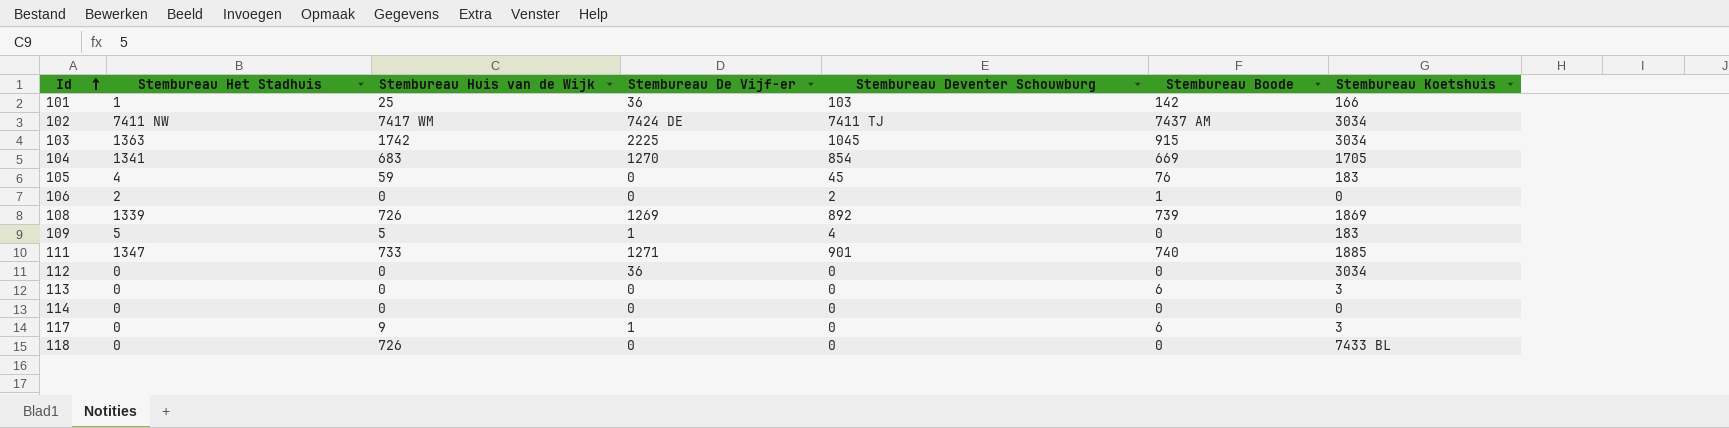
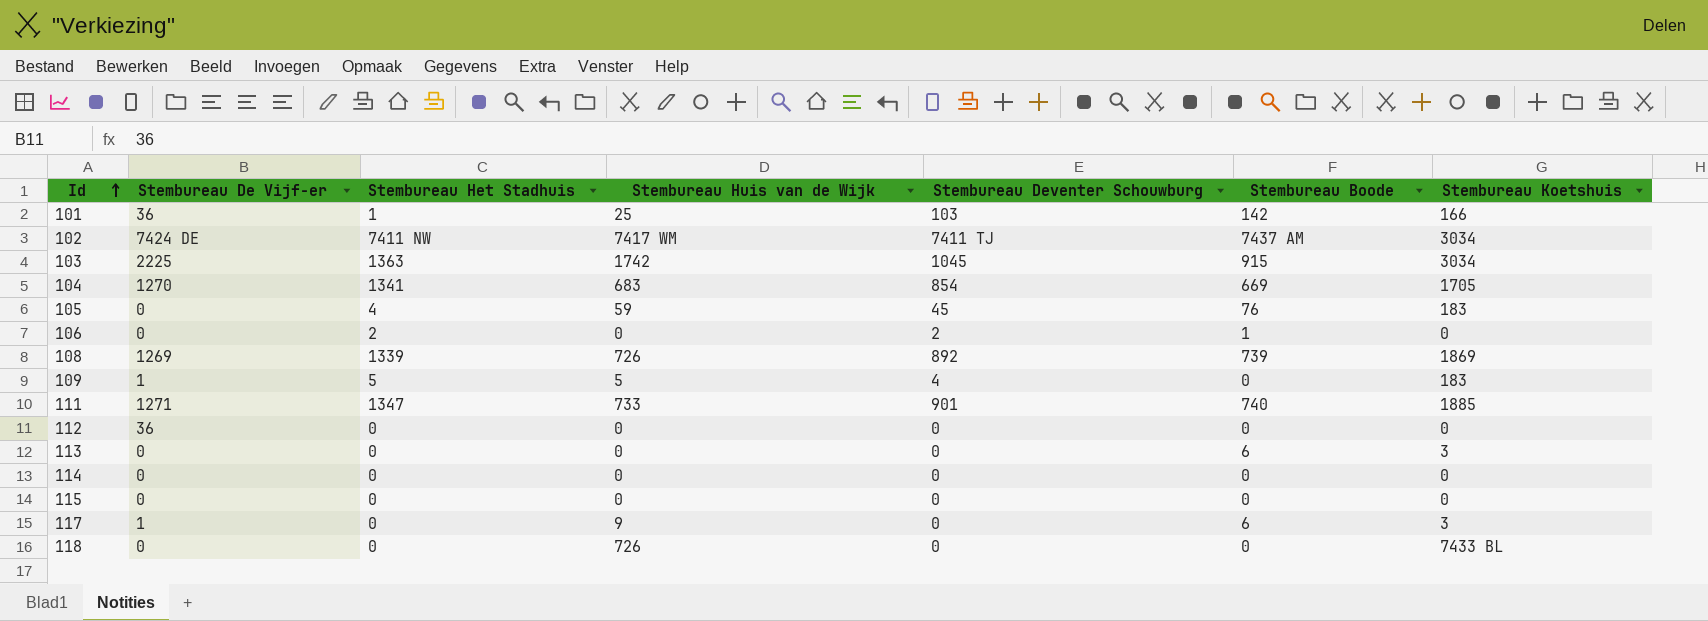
column Stembureau De Vijf-er | position: 4 -> 2
112 | Stembureau Koetshuis: 3034 -> 0
row 115: none -> 0 | 0 | 0 | 0 | 0 | 0

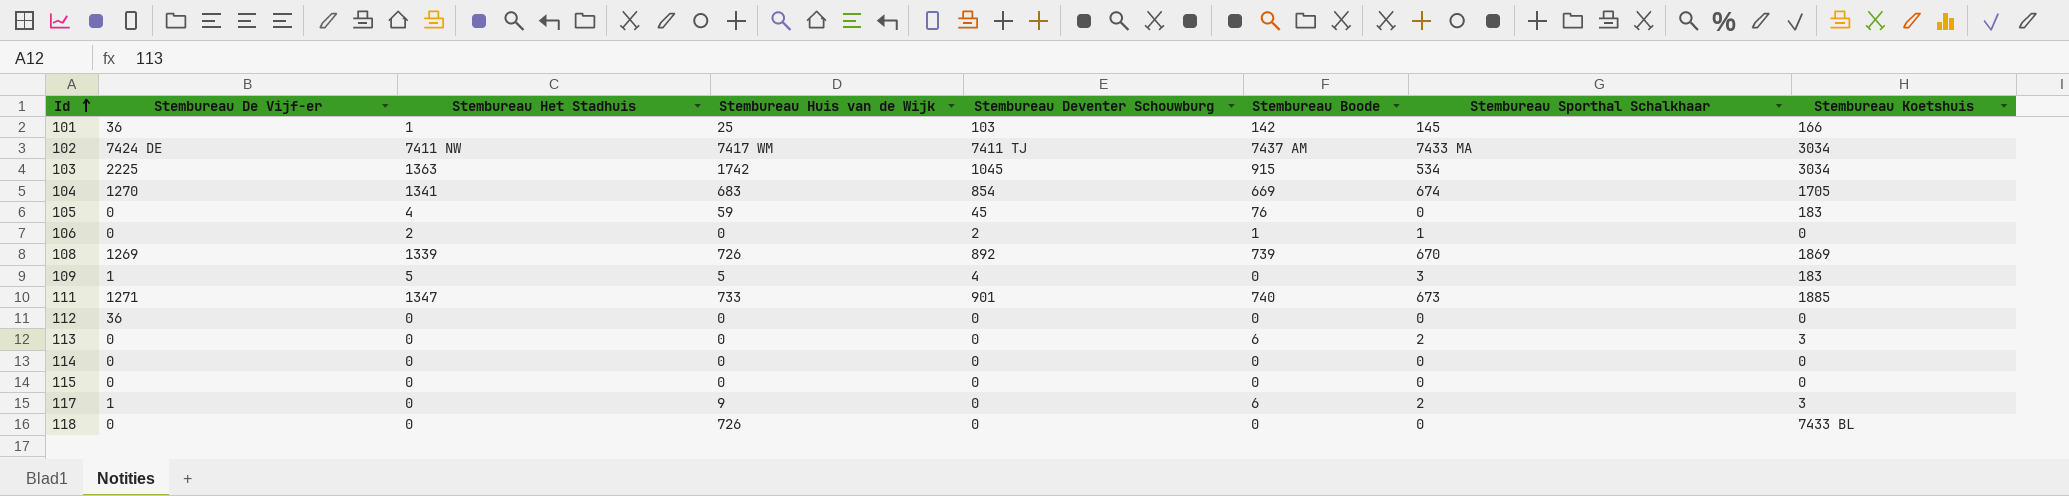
column Stembureau Sporthal Schalkhaar | position: none -> 7

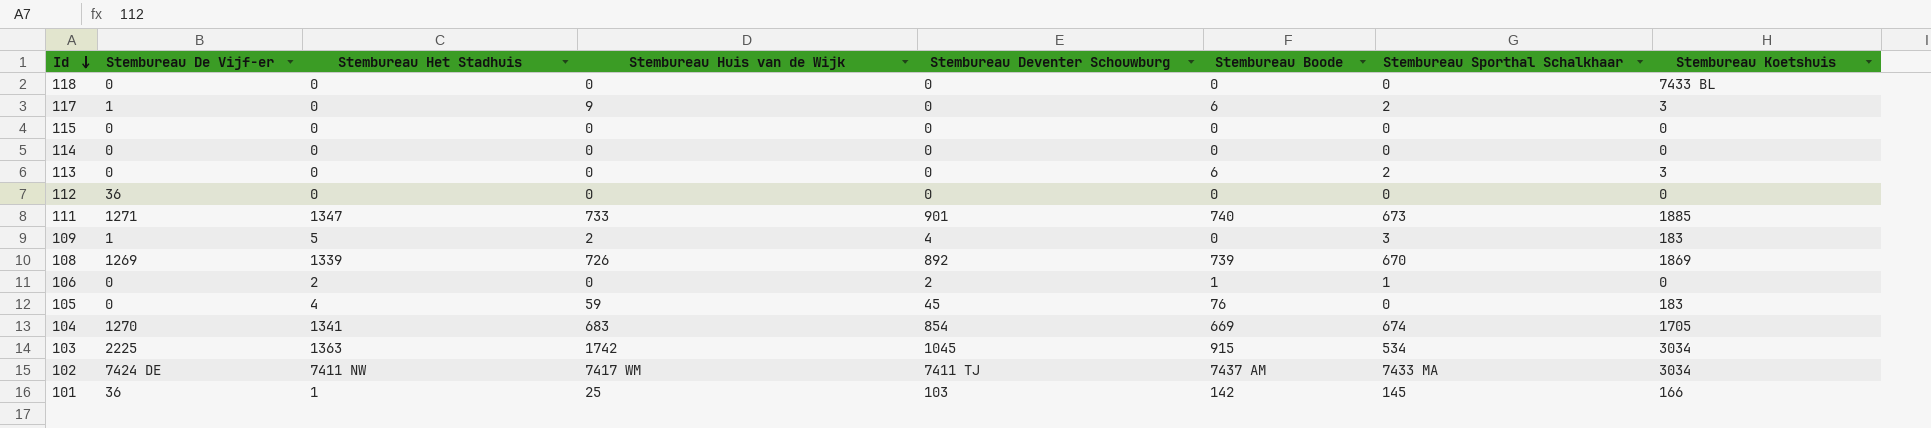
row order: Id ascending -> Id descending
118 | Stembureau Huis van de Wijk: 726 -> 0
109 | Stembureau Huis van de Wijk: 5 -> 2

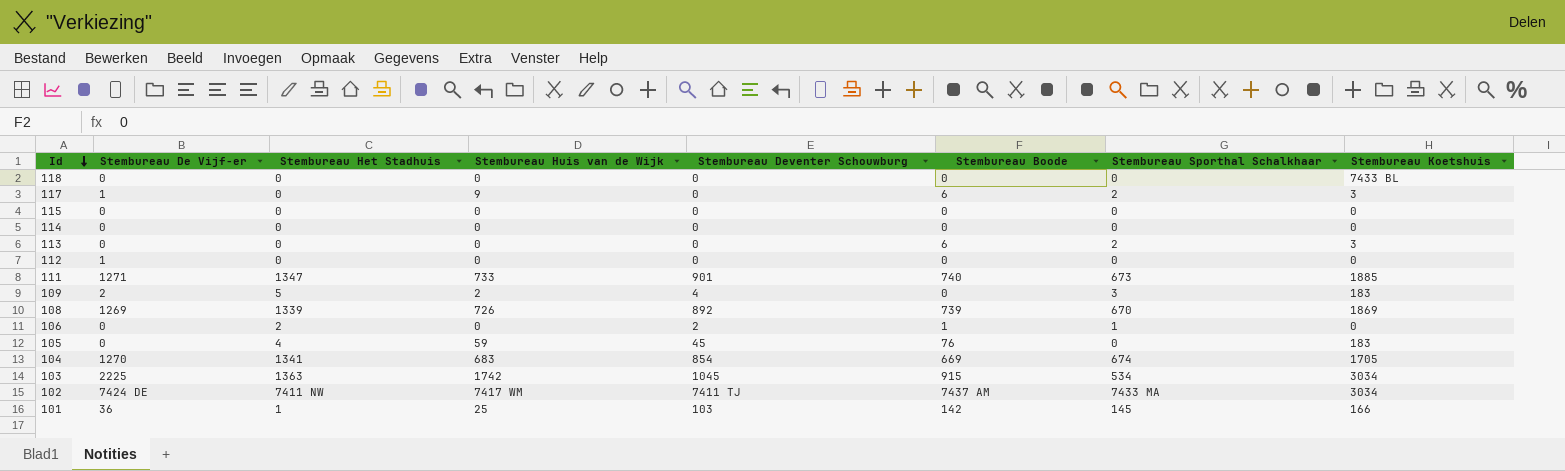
112 | Stembureau De Vijf-er: 36 -> 1
109 | Stembureau De Vijf-er: 1 -> 2

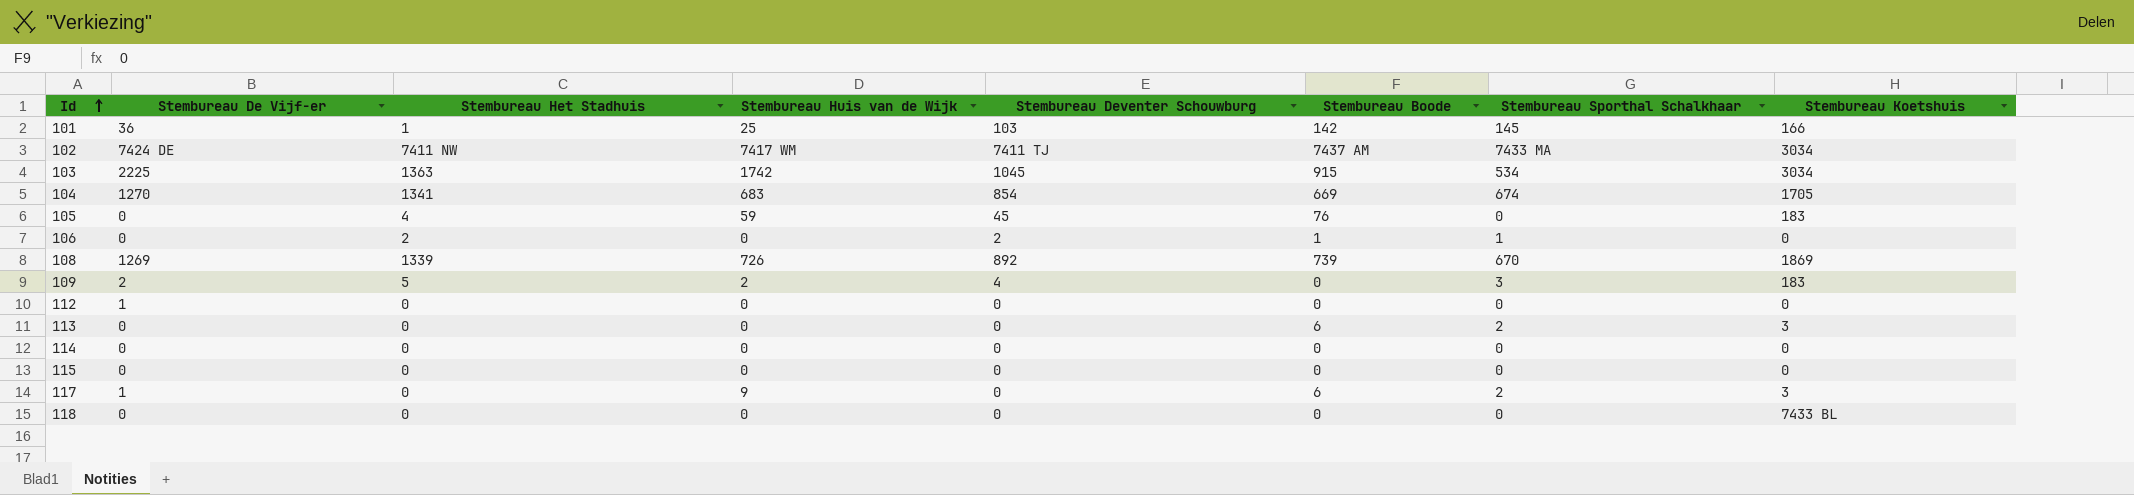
row order: Id descending -> Id ascending
row 111: 1271 | 1347 | 733 | 901 | 740 | 673 | 1885 -> none

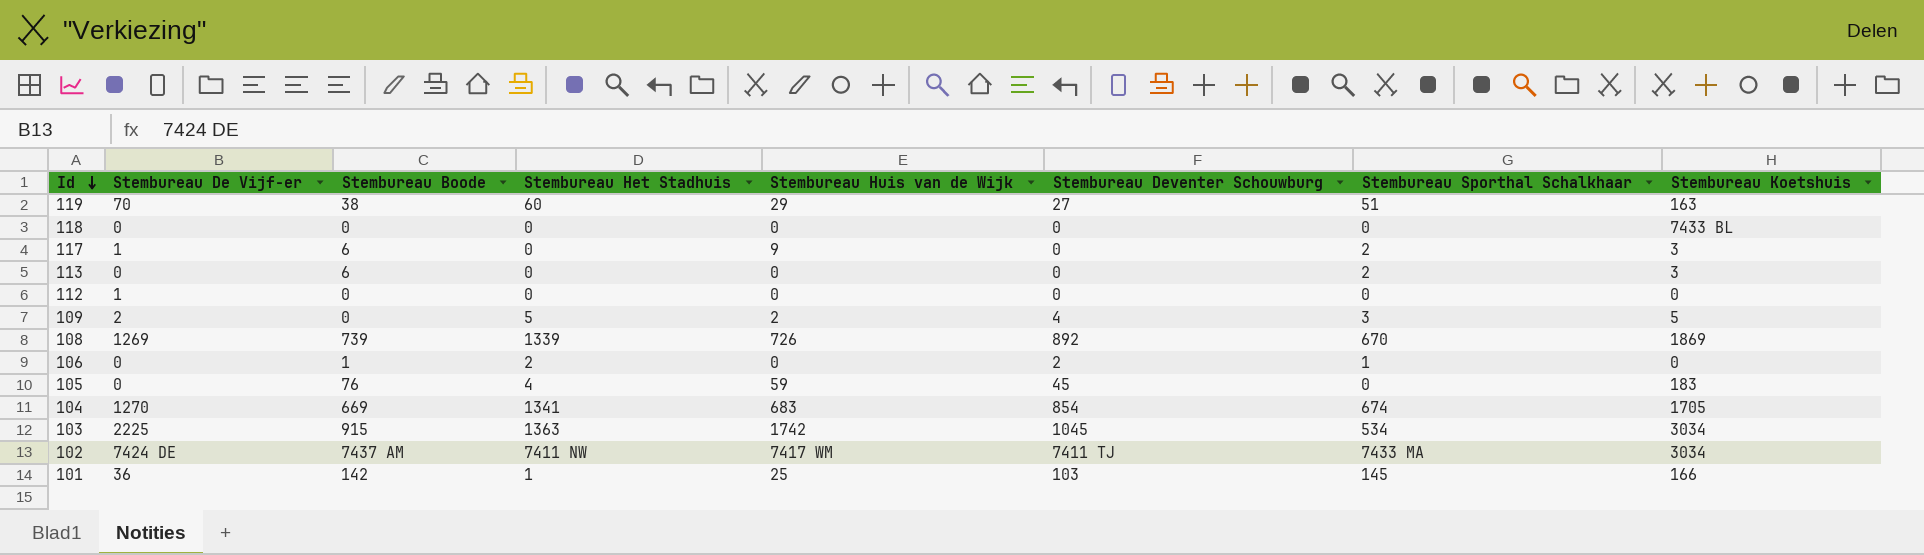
row order: Id ascending -> Id descending
column Stembureau Boode | position: 6 -> 3
row 114: 0 | 0 | 0 | 0 | 0 | 0 | 0 -> none
row 115: 0 | 0 | 0 | 0 | 0 | 0 | 0 -> none
row 119: none -> 70 | 38 | 60 | 29 | 27 | 51 | 163
109 | Stembureau Koetshuis: 183 -> 5

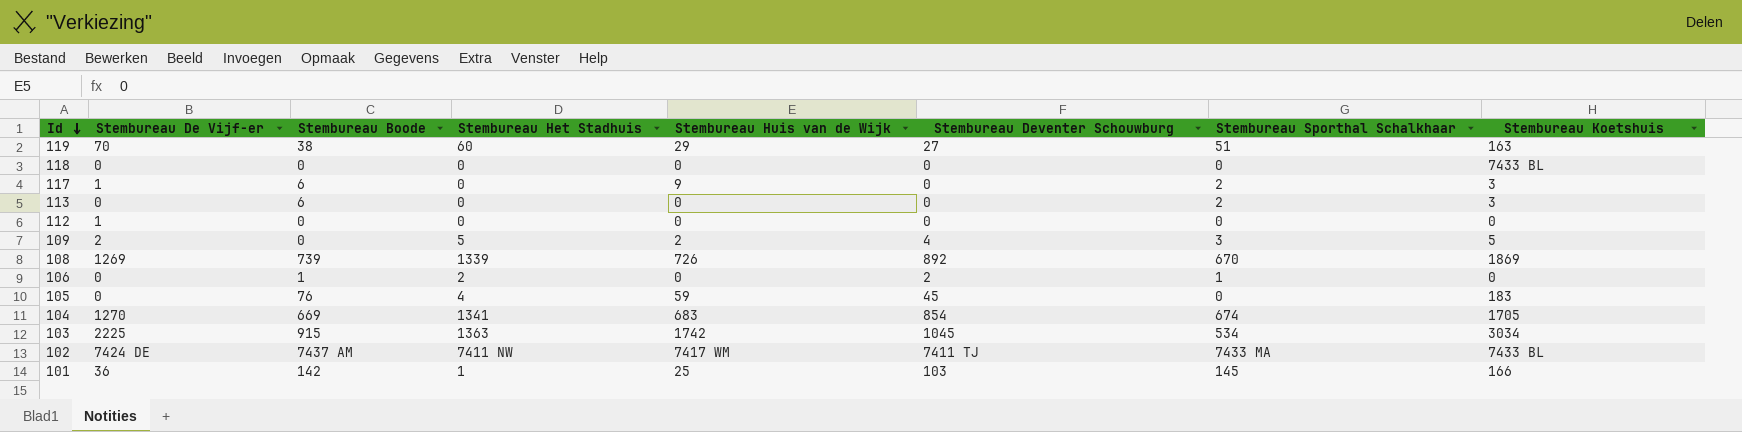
102 | Stembureau Koetshuis: 3034 -> 7433 BL

